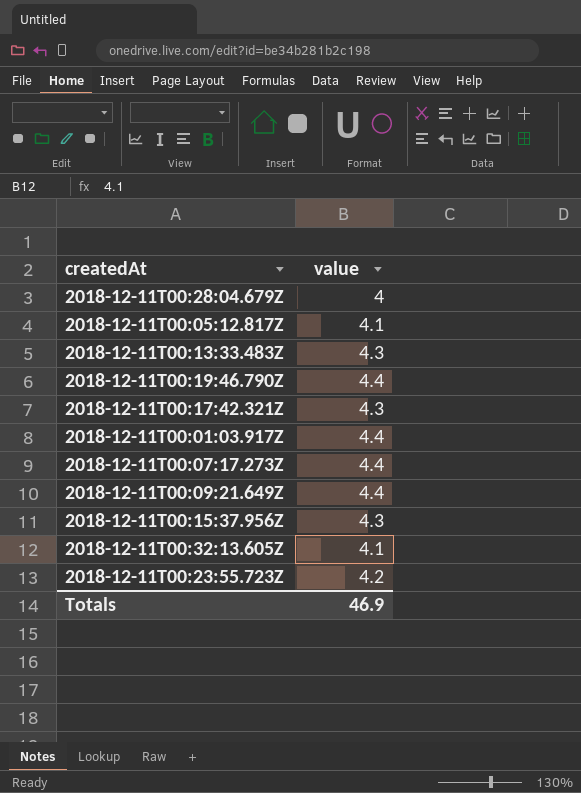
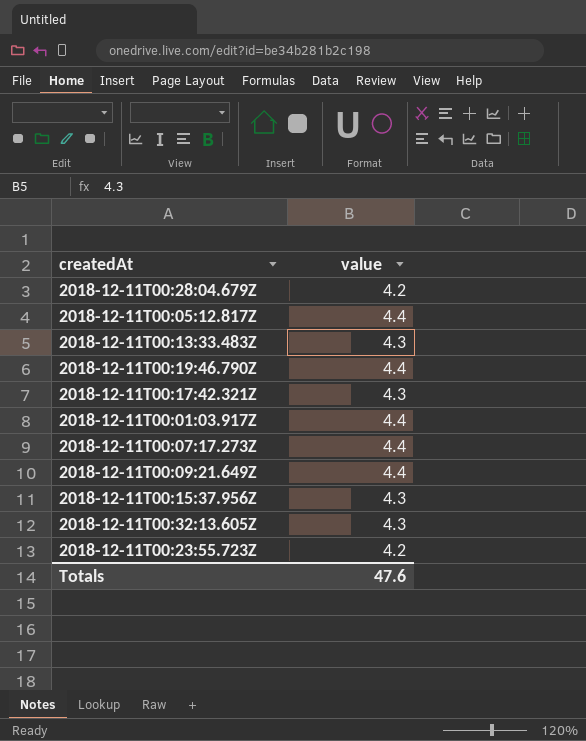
2018-12-11T00:28:04.679Z | value: 4 -> 4.2
2018-12-11T00:05:12.817Z | value: 4.1 -> 4.4
2018-12-11T00:32:13.605Z | value: 4.1 -> 4.3
Totals | value: 46.9 -> 47.6

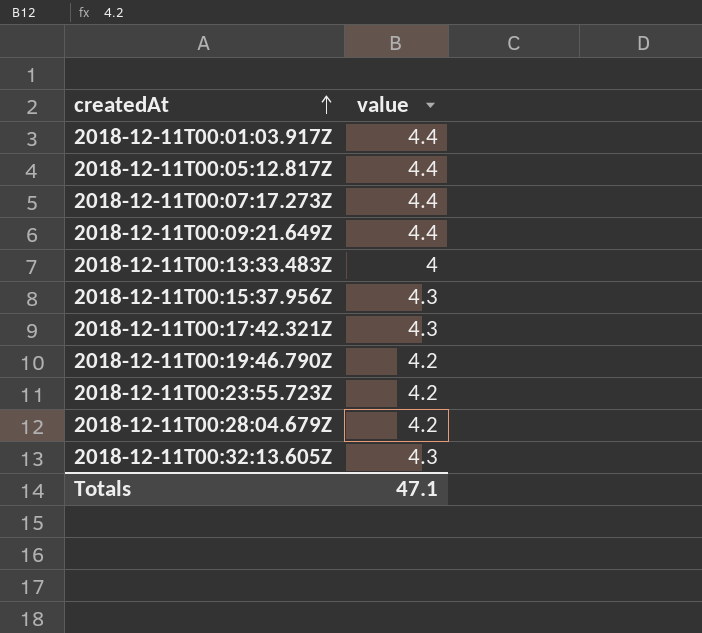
row order: none -> createdAt ascending
2018-12-11T00:13:33.483Z | value: 4.3 -> 4
2018-12-11T00:19:46.790Z | value: 4.4 -> 4.2
Totals | value: 47.6 -> 47.1

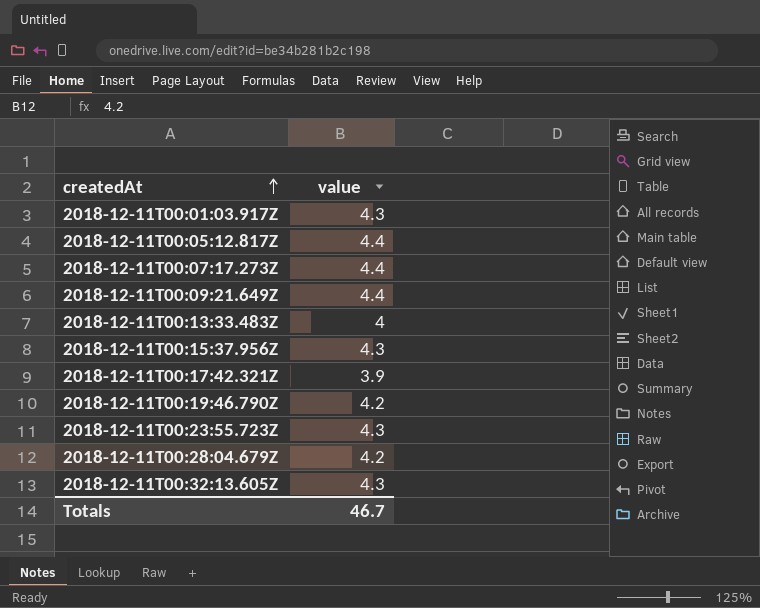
2018-12-11T00:01:03.917Z | value: 4.4 -> 4.3
2018-12-11T00:17:42.321Z | value: 4.3 -> 3.9
2018-12-11T00:23:55.723Z | value: 4.2 -> 4.3
Totals | value: 47.1 -> 46.7

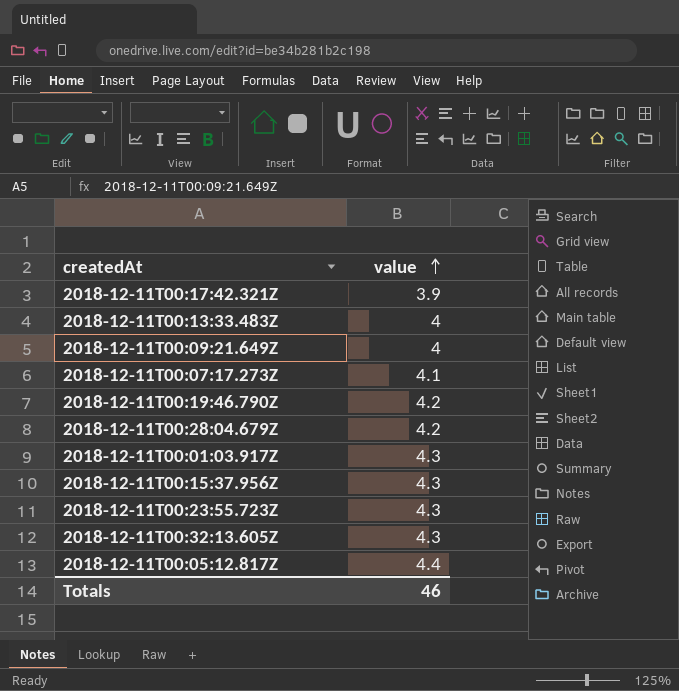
row order: createdAt ascending -> value ascending
2018-12-11T00:09:21.649Z | value: 4.4 -> 4
2018-12-11T00:07:17.273Z | value: 4.4 -> 4.1
Totals | value: 46.7 -> 46

